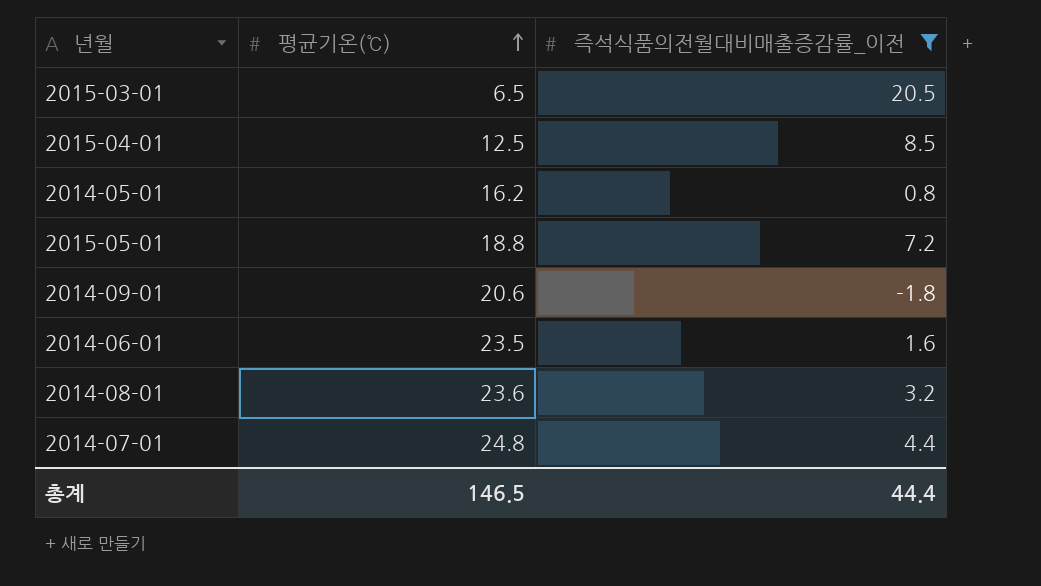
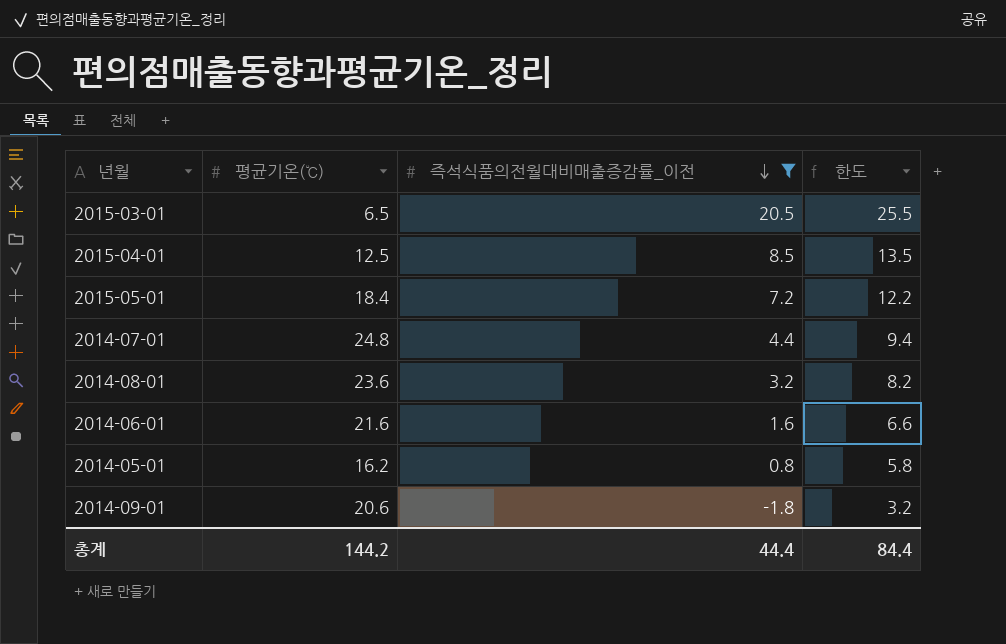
row order: 평균기온(℃) ascending -> 즉석식품의전월대비매출증감률_이전 descending
column 한도 | formula: none -> [즉석식품의전월대비매출증감률_이전] + 5
2015-05-01 | 평균기온(℃): 18.8 -> 18.4
2014-06-01 | 평균기온(℃): 23.5 -> 21.6
총계 | 평균기온(℃): 146.5 -> 144.2

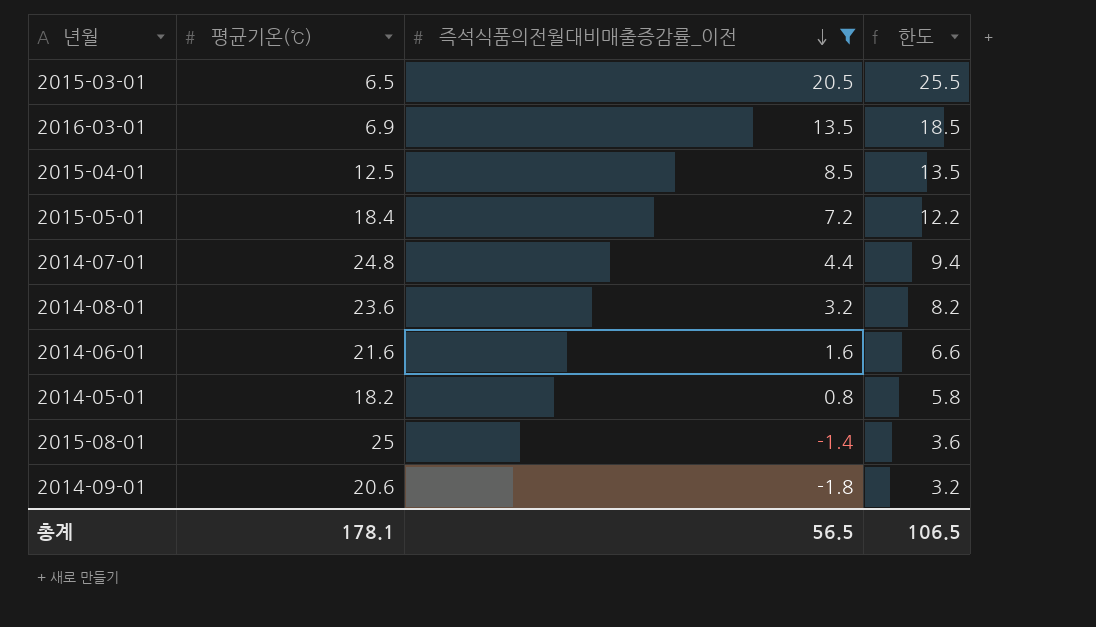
row 2016-03-01: none -> 6.9 | 13.5 | 18.5
2014-05-01 | 평균기온(℃): 16.2 -> 18.2
row 2015-08-01: none -> 25 | -1.4 | 3.6
총계 | 평균기온(℃): 144.2 -> 178.1
총계 | 즉석식품의전월대비매출증감률_이전: 44.4 -> 56.5
총계 | 한도: 84.4 -> 106.5

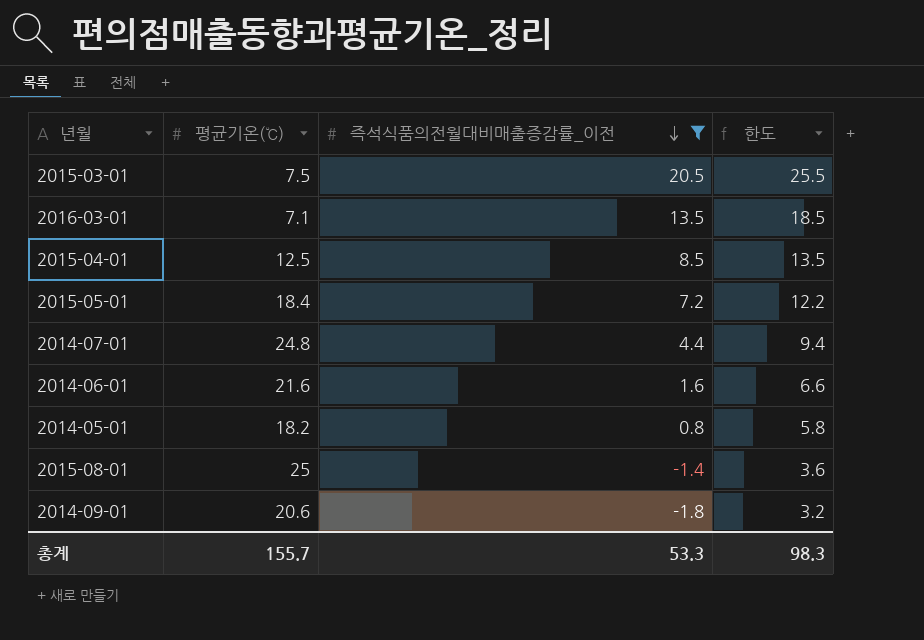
row 2014-08-01: 23.6 | 3.2 | 8.2 -> none
2015-03-01 | 평균기온(℃): 6.5 -> 7.5
2016-03-01 | 평균기온(℃): 6.9 -> 7.1
총계 | 평균기온(℃): 178.1 -> 155.7
총계 | 즉석식품의전월대비매출증감률_이전: 56.5 -> 53.3
총계 | 한도: 106.5 -> 98.3

